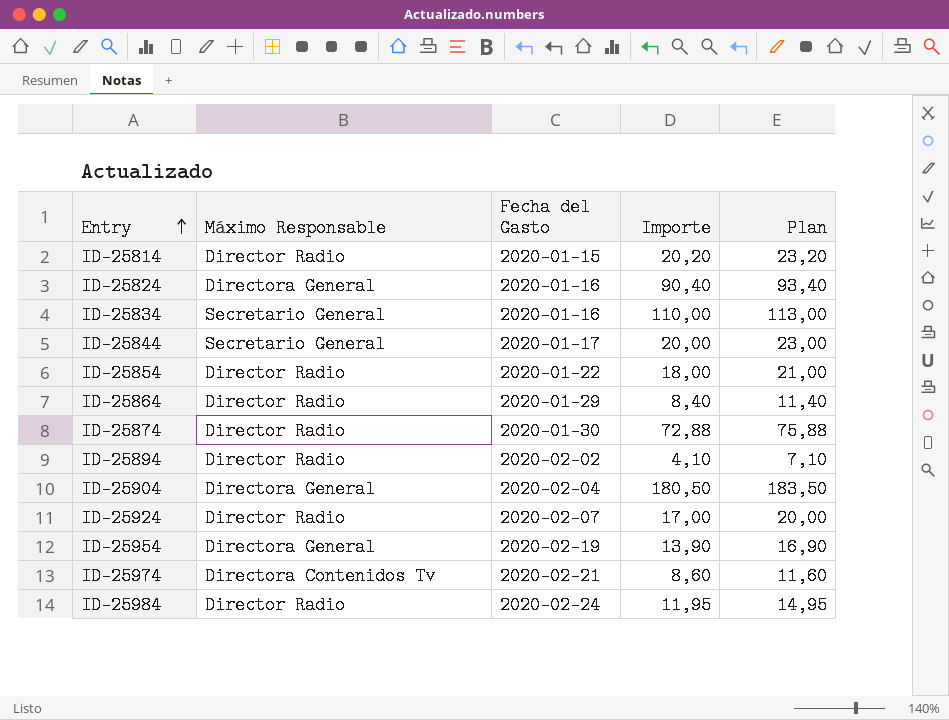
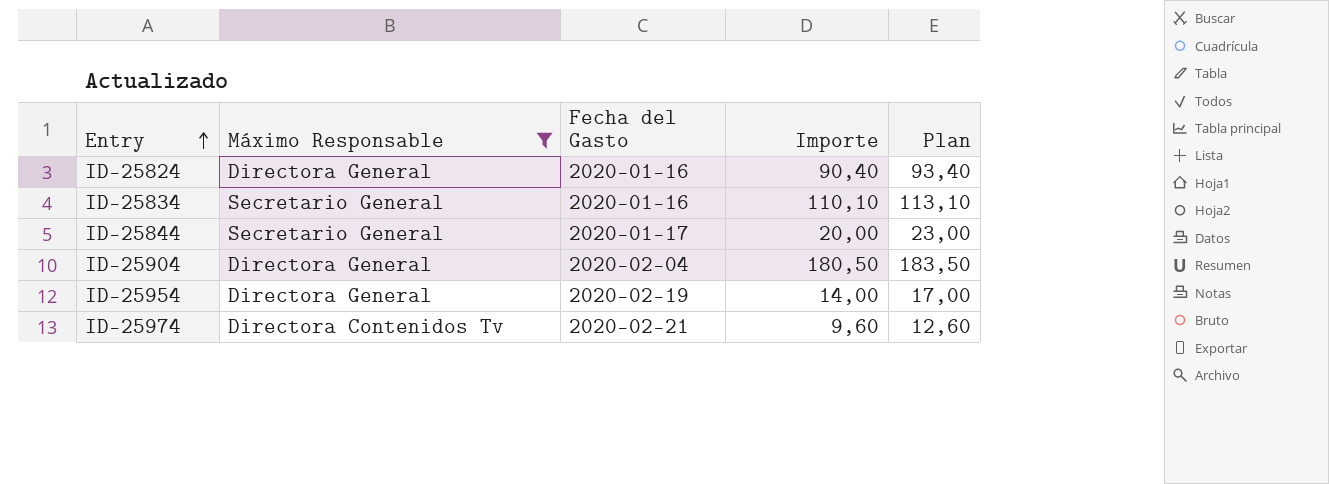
filter: none -> Máximo Responsable != Director Radio
ID-25834 | Importe: 110,00 -> 110,10
ID-25834 | Plan: 113,00 -> 113,10
ID-25954 | Importe: 13,90 -> 14,00
ID-25954 | Plan: 16,90 -> 17,00
ID-25974 | Importe: 8,60 -> 9,60
ID-25974 | Plan: 11,60 -> 12,60

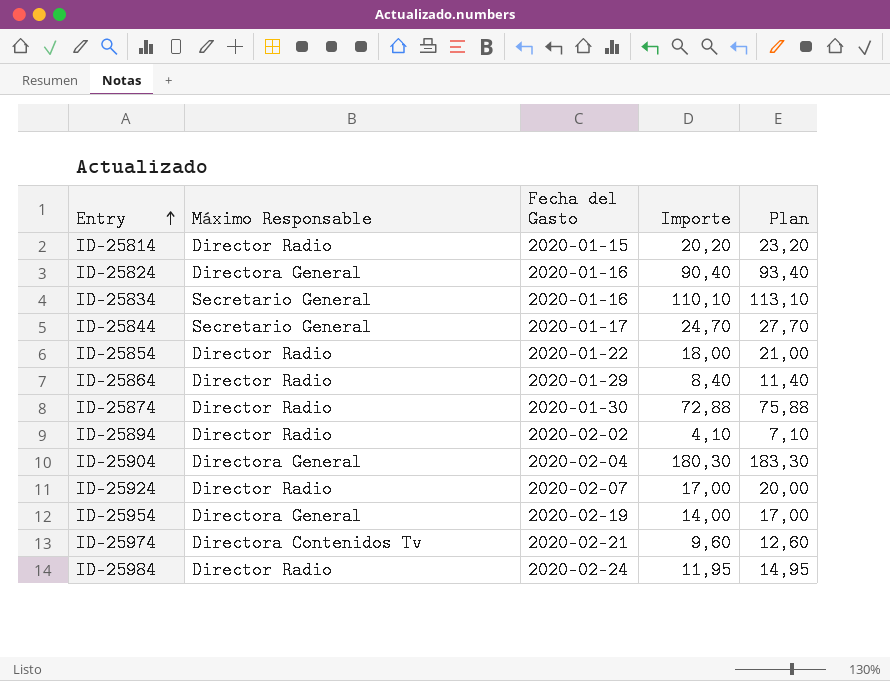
filter: Máximo Responsable != Director Radio -> none
ID-25844 | Importe: 20,00 -> 24,70
ID-25844 | Plan: 23,00 -> 27,70
ID-25904 | Importe: 180,50 -> 180,30
ID-25904 | Plan: 183,50 -> 183,30

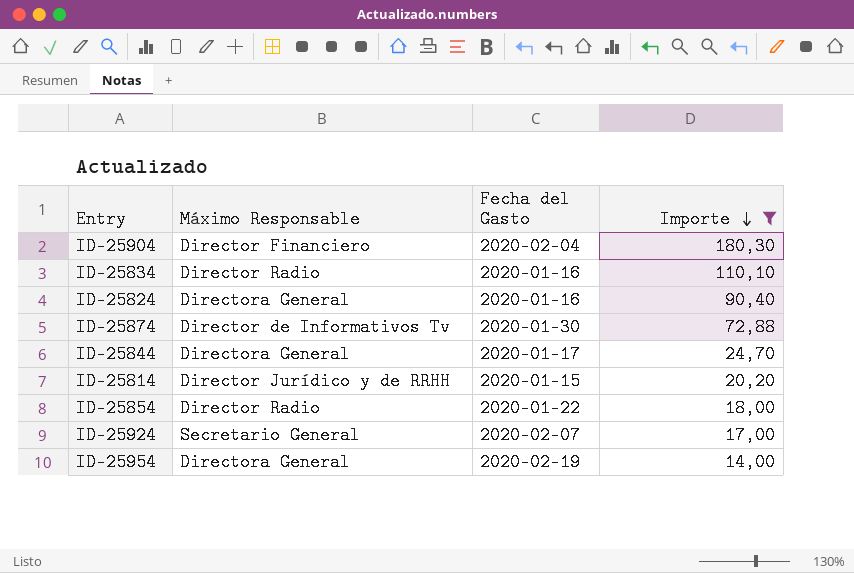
filter: none -> Importe >= 14,00
row order: Entry ascending -> Importe descending
column Plan | formula: [Importe] + 3 -> none
ID-25904 | Máximo Responsable: Directora General -> Director Financiero
ID-25834 | Máximo Responsable: Secretario General -> Director Radio
ID-25874 | Máximo Responsable: Director Radio -> Director de Informativos Tv
ID-25844 | Máximo Responsable: Secretario General -> Directora General
ID-25814 | Máximo Responsable: Director Radio -> Director Jurídico y de RRHH
ID-25924 | Máximo Responsable: Director Radio -> Secretario General

